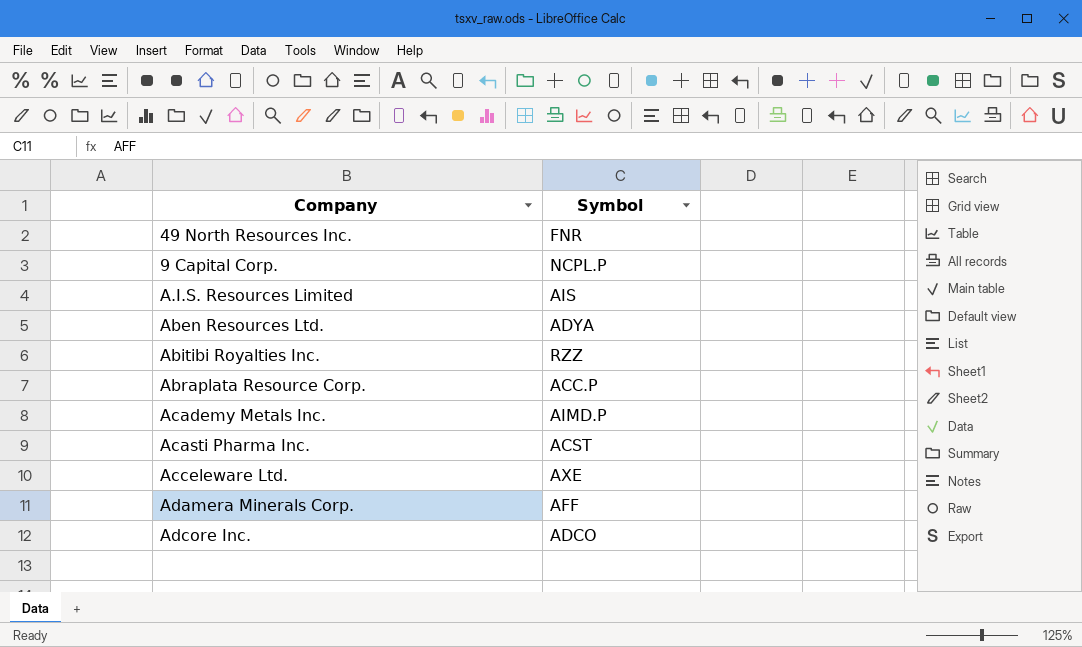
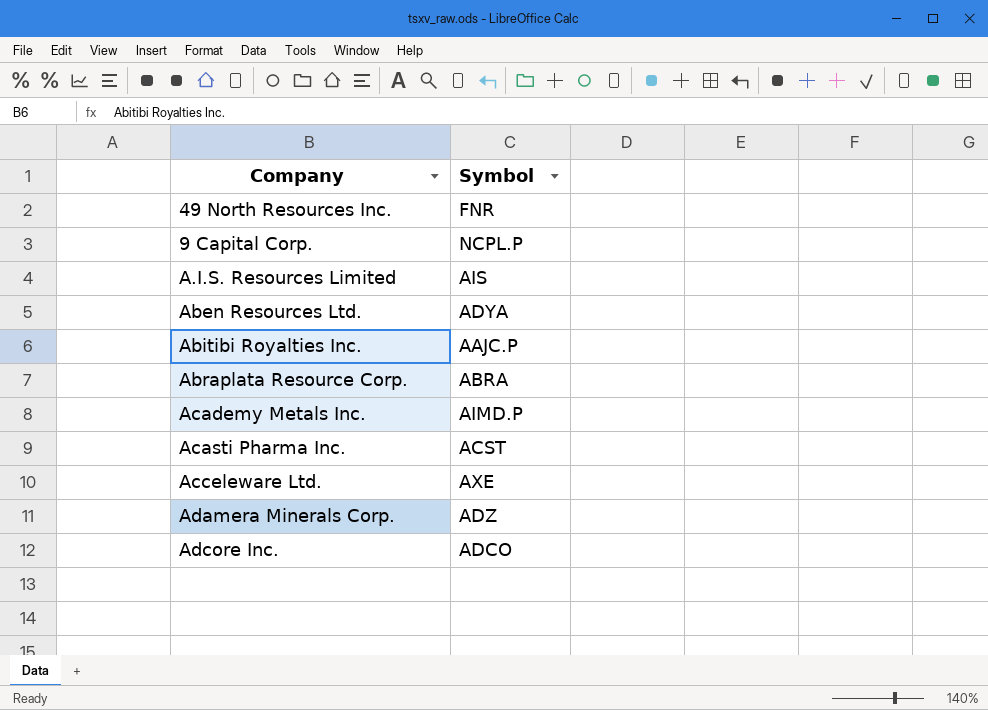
Abitibi Royalties Inc. | Symbol: RZZ -> AAJC.P
Abraplata Resource Corp. | Symbol: ACC.P -> ABRA
Adamera Minerals Corp. | Symbol: AFF -> ADZ

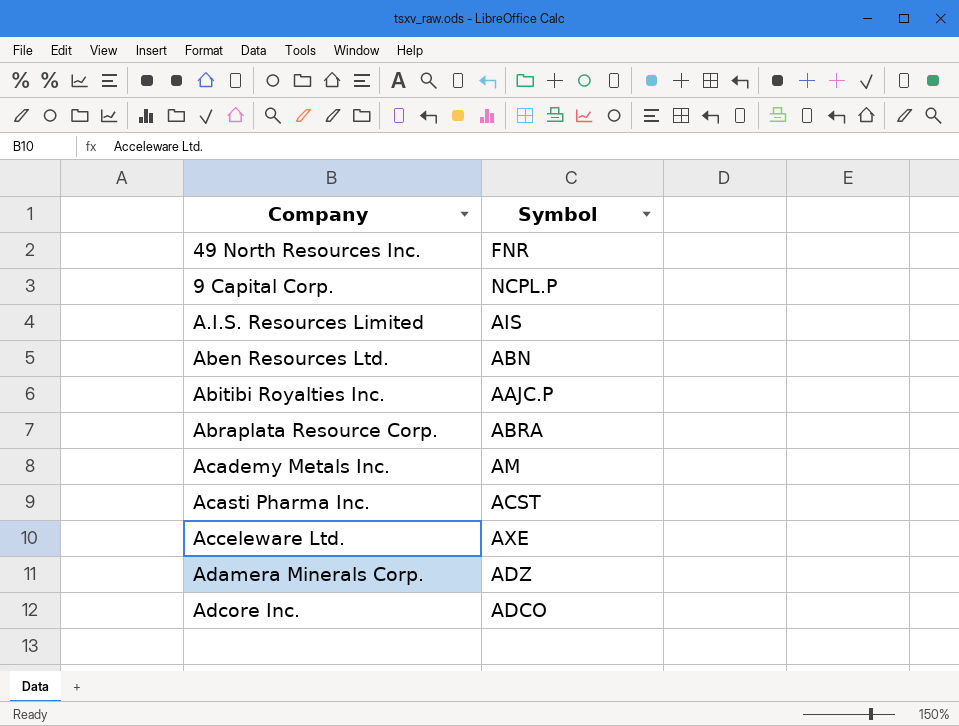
Aben Resources Ltd. | Symbol: ADYA -> ABN
Academy Metals Inc. | Symbol: AIMD.P -> AM

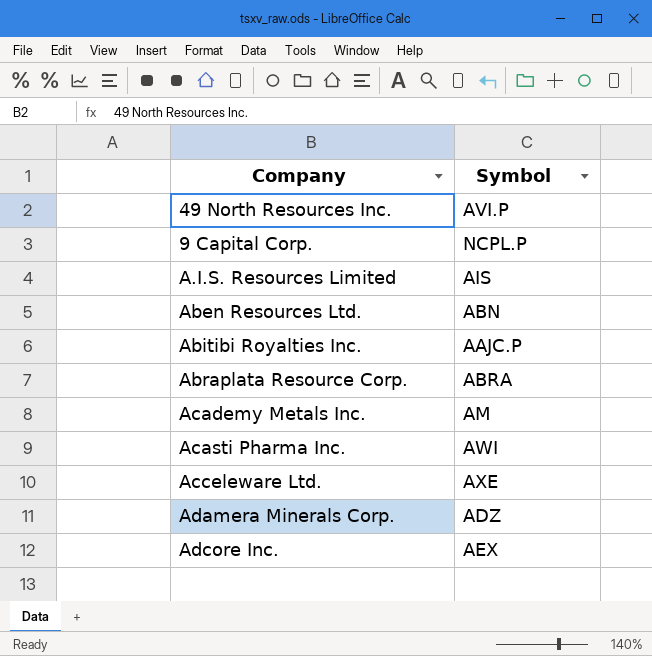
49 North Resources Inc. | Symbol: FNR -> AVI.P
Acasti Pharma Inc. | Symbol: ACST -> AWI
Adcore Inc. | Symbol: ADCO -> AEX

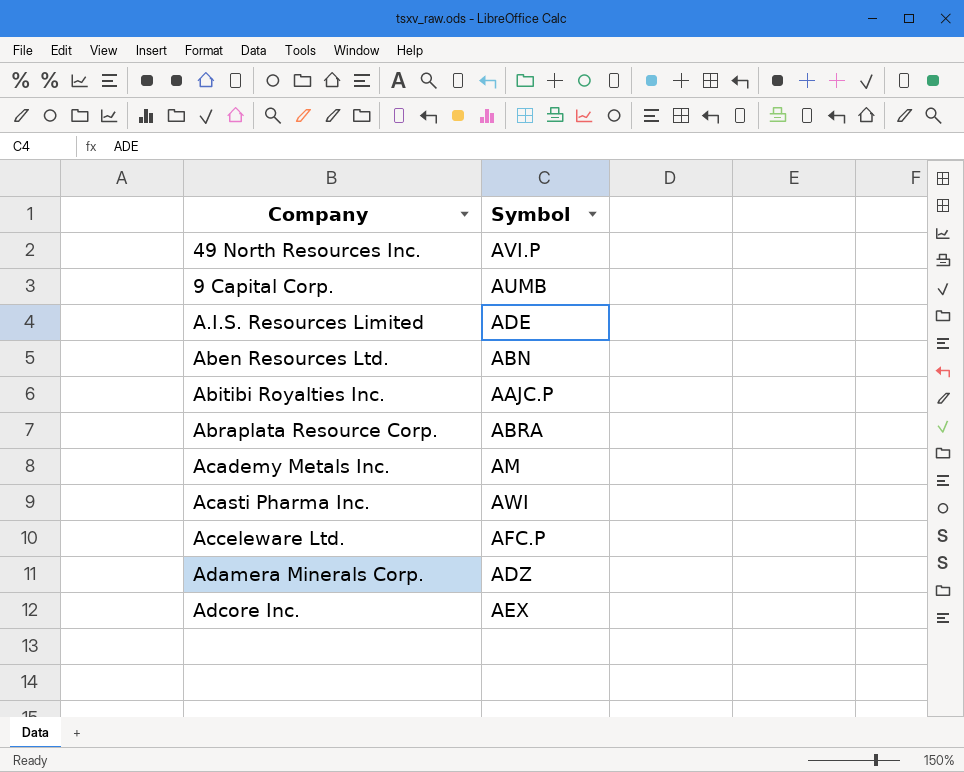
9 Capital Corp. | Symbol: NCPL.P -> AUMB
A.I.S. Resources Limited | Symbol: AIS -> ADE
Acceleware Ltd. | Symbol: AXE -> AFC.P

